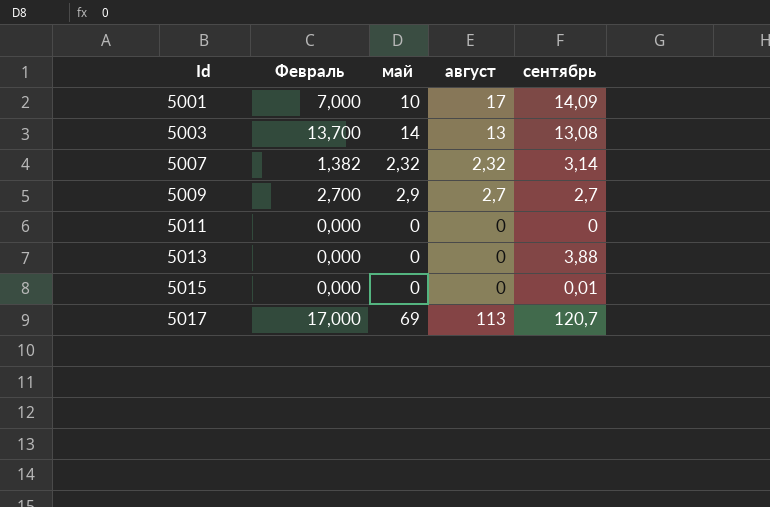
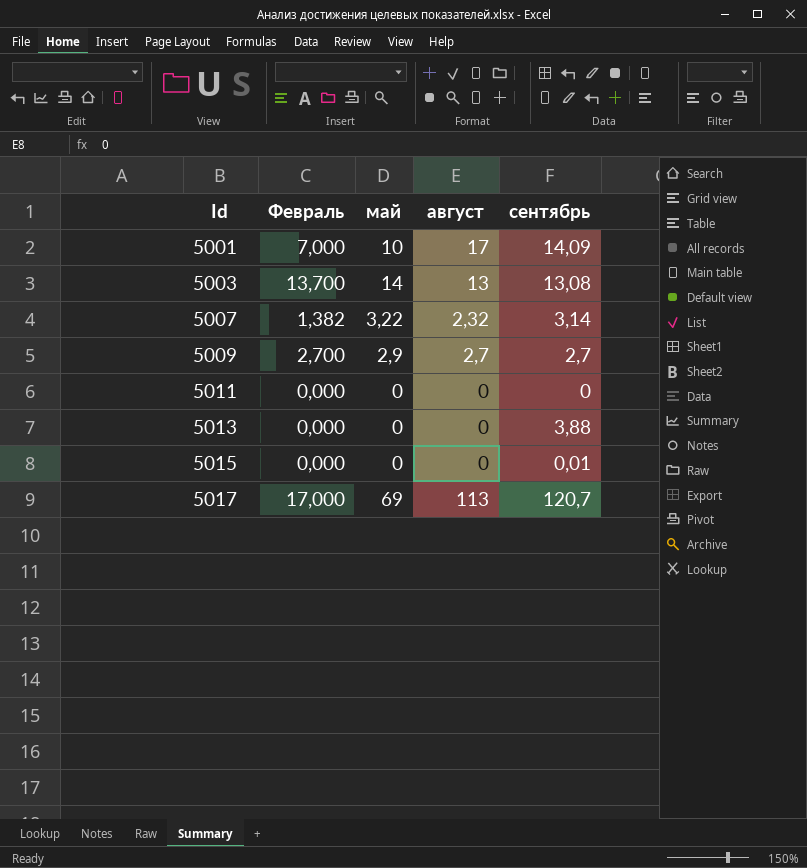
5007 | май: 2,32 -> 3,22

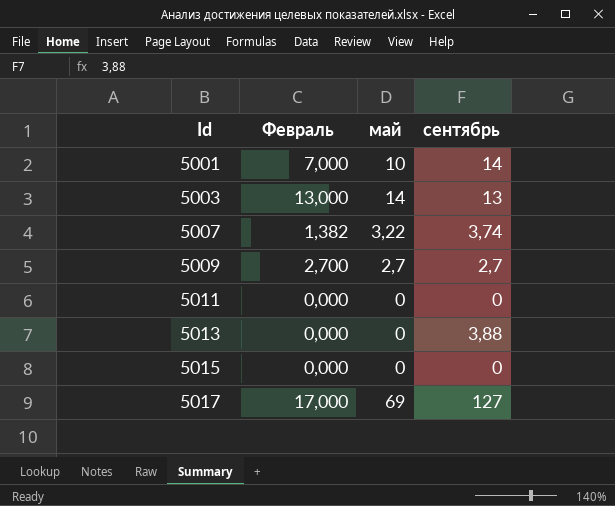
column август | position: 4 -> none
5001 | сентябрь: 14,09 -> 14
5003 | Февраль: 13,700 -> 13,000
5003 | сентябрь: 13,08 -> 13
5007 | сентябрь: 3,14 -> 3,74
5009 | май: 2,9 -> 2,7
5015 | сентябрь: 0,01 -> 0
5017 | сентябрь: 120,7 -> 127

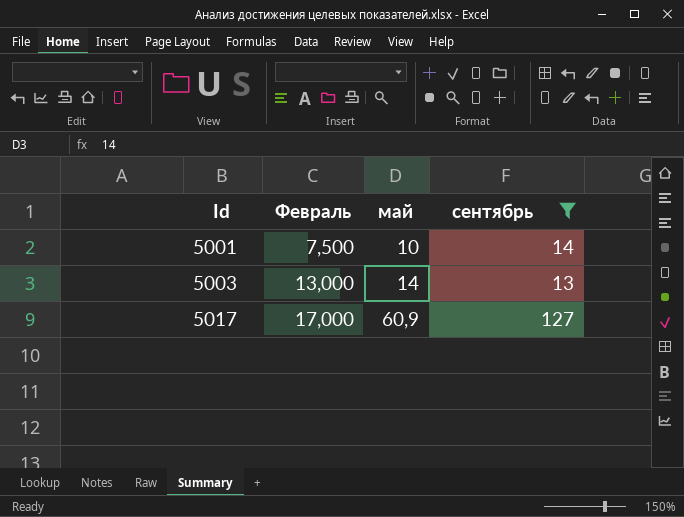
filter: none -> сентябрь >= 13
5001 | Февраль: 7,000 -> 7,500
5017 | май: 69 -> 60,9

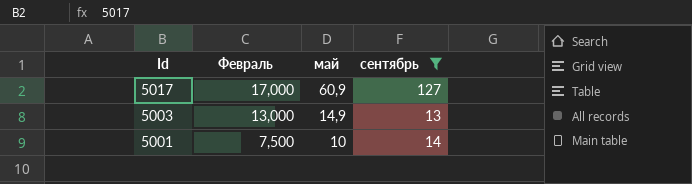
row order: Id ascending -> Id descending
5003 | май: 14 -> 14,9

